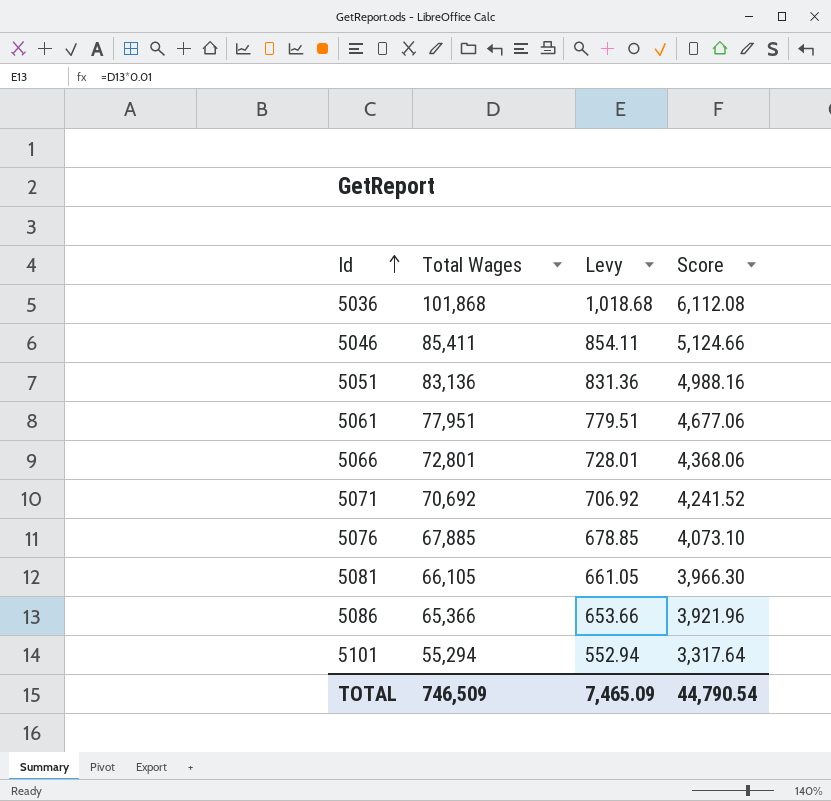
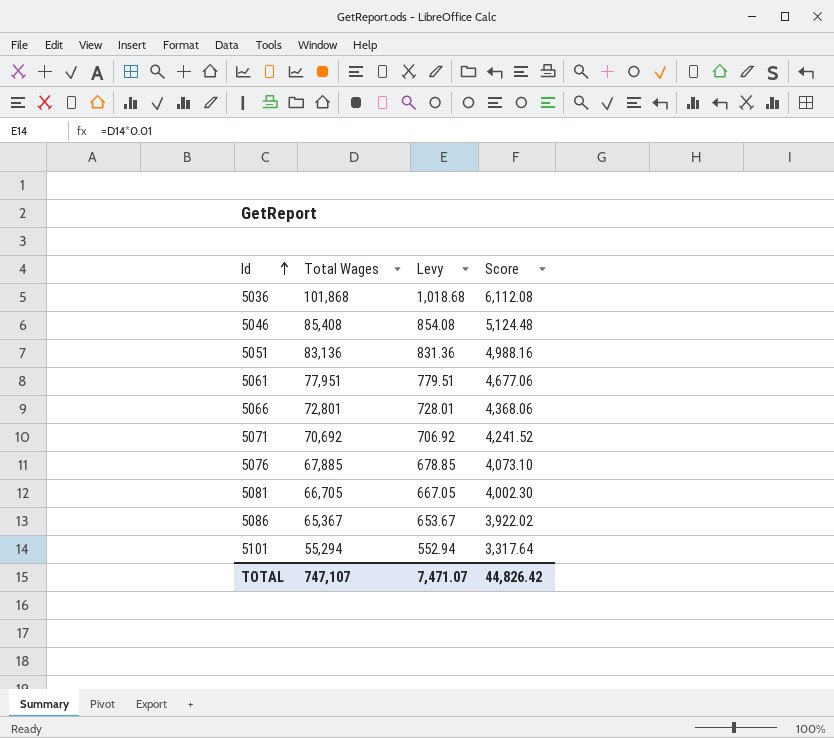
5046 | Total Wages: 85,411 -> 85,408
5046 | Levy: 854.11 -> 854.08
5046 | Score: 5,124.66 -> 5,124.48
5081 | Total Wages: 66,105 -> 66,705
5081 | Levy: 661.05 -> 667.05
5081 | Score: 3,966.30 -> 4,002.30
5086 | Total Wages: 65,366 -> 65,367
5086 | Levy: 653.66 -> 653.67
5086 | Score: 3,921.96 -> 3,922.02
TOTAL | Total Wages: 746,509 -> 747,107
TOTAL | Levy: 7,465.09 -> 7,471.07
TOTAL | Score: 44,790.54 -> 44,826.42

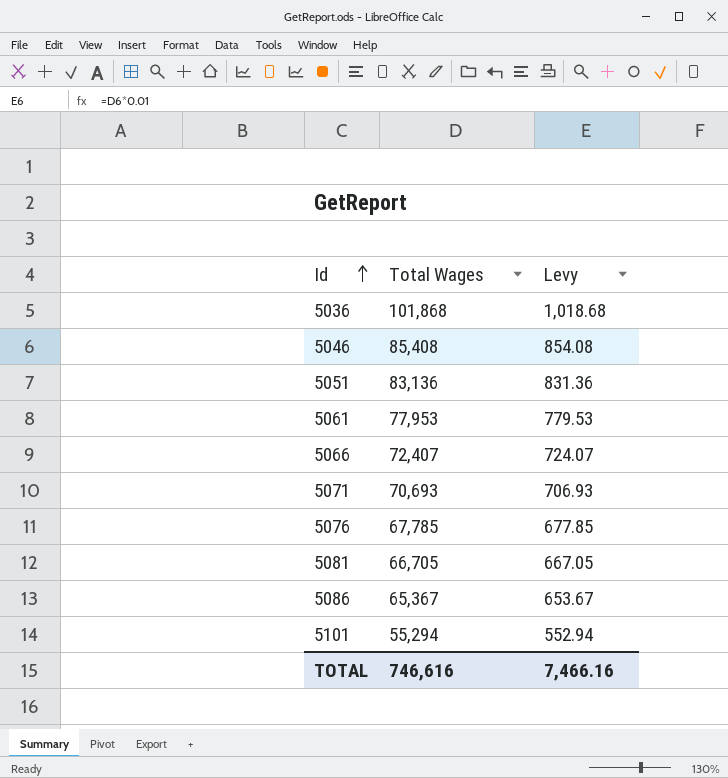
column Score | formula: [Total Wages] * 0.06 -> none
5061 | Total Wages: 77,951 -> 77,953
5061 | Levy: 779.51 -> 779.53
5066 | Total Wages: 72,801 -> 72,407
5066 | Levy: 728.01 -> 724.07
5071 | Total Wages: 70,692 -> 70,693
5071 | Levy: 706.92 -> 706.93
5076 | Total Wages: 67,885 -> 67,785
5076 | Levy: 678.85 -> 677.85
TOTAL | Total Wages: 747,107 -> 746,616
TOTAL | Levy: 7,471.07 -> 7,466.16

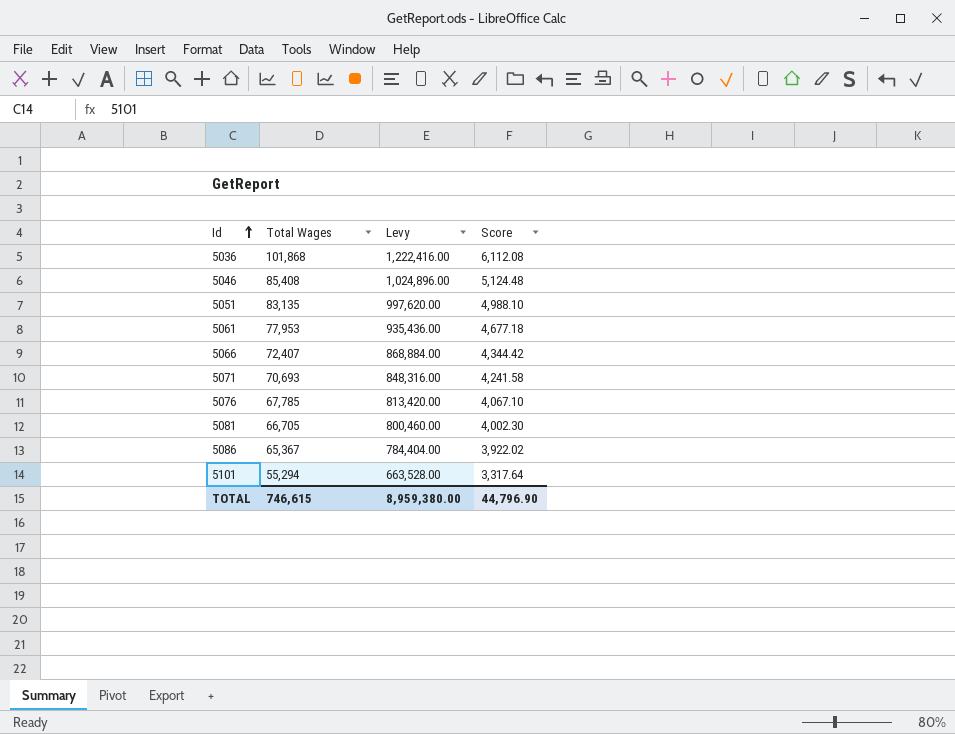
column Levy | formula: [Total Wages] * 0.01 -> [Total Wages] * 12
column Score | formula: none -> [Total Wages] * 0.06
5051 | Total Wages: 83,136 -> 83,135
TOTAL | Total Wages: 746,616 -> 746,615
TOTAL | Levy: 7,466.16 -> 8,959,380.00

